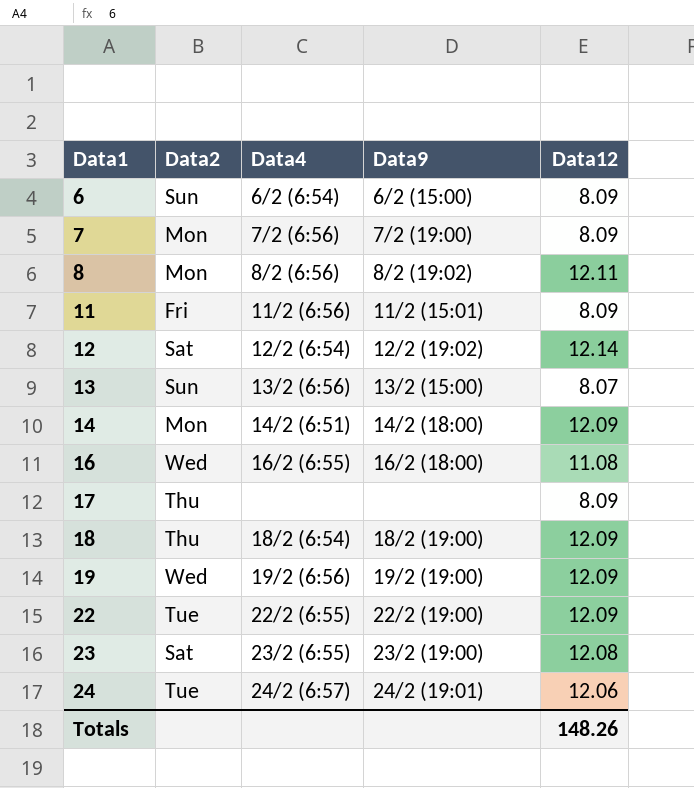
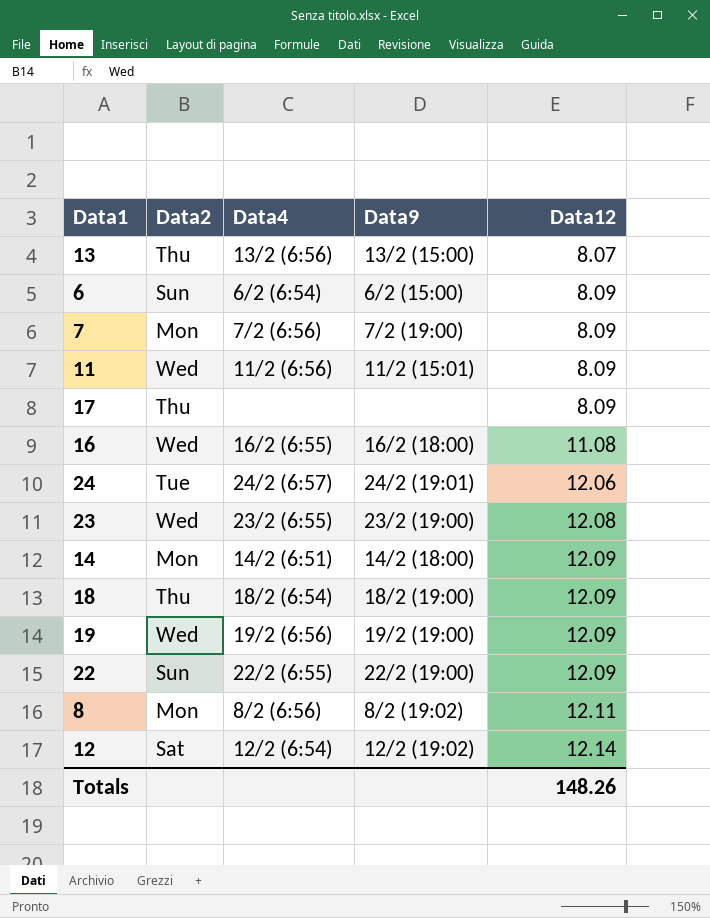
row order: Data1 ascending -> Data12 ascending
13 | Data2: Sun -> Thu
11 | Data2: Fri -> Wed
23 | Data2: Sat -> Wed
22 | Data2: Tue -> Sun

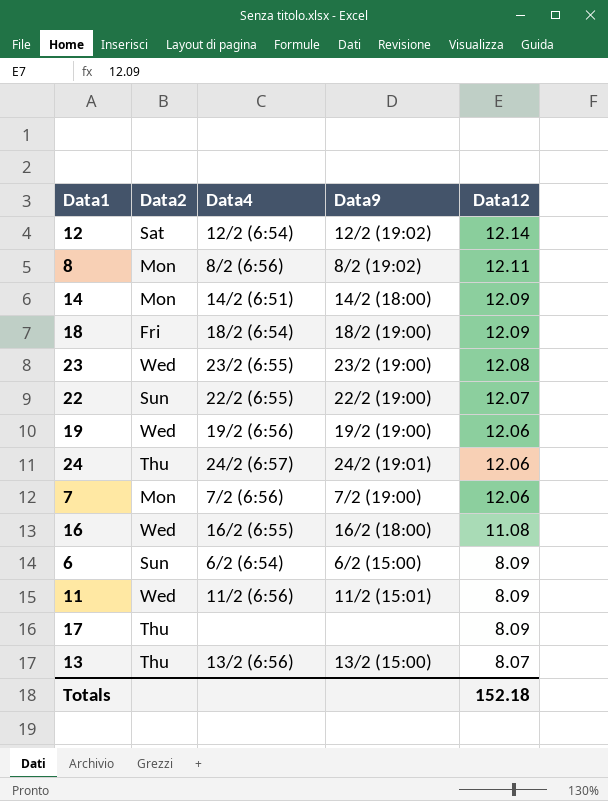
row order: Data12 ascending -> Data12 descending
18 | Data2: Thu -> Fri
22 | Data12: 12.09 -> 12.07
19 | Data12: 12.09 -> 12.06
24 | Data2: Tue -> Thu
7 | Data12: 8.09 -> 12.06
Totals | Data12: 148.26 -> 152.18

